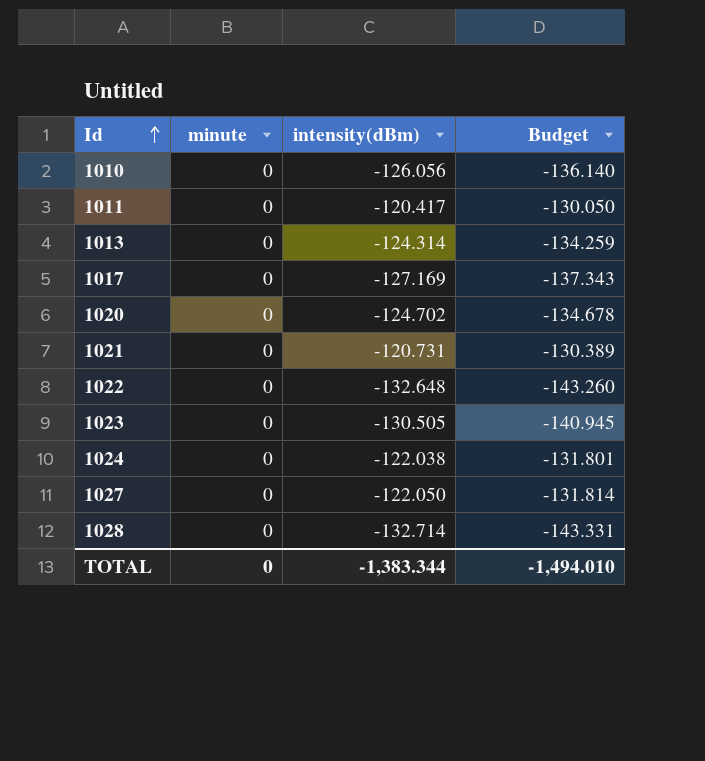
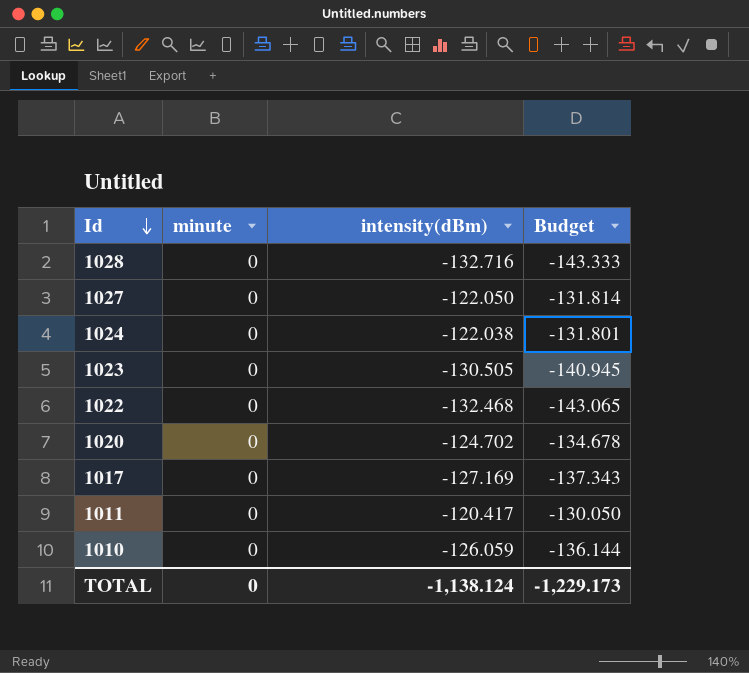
row order: Id ascending -> Id descending
row 1013: 0 | -124.314 | -134.259 -> none
row 1021: 0 | -120.731 | -130.389 -> none
1028 | intensity(dBm): -132.714 -> -132.716
1028 | Budget: -143.331 -> -143.333
1022 | intensity(dBm): -132.648 -> -132.468
1022 | Budget: -143.260 -> -143.065
1010 | intensity(dBm): -126.056 -> -126.059
1010 | Budget: -136.140 -> -136.144
TOTAL | intensity(dBm): -1,383.344 -> -1,138.124
TOTAL | Budget: -1,494.010 -> -1,229.173

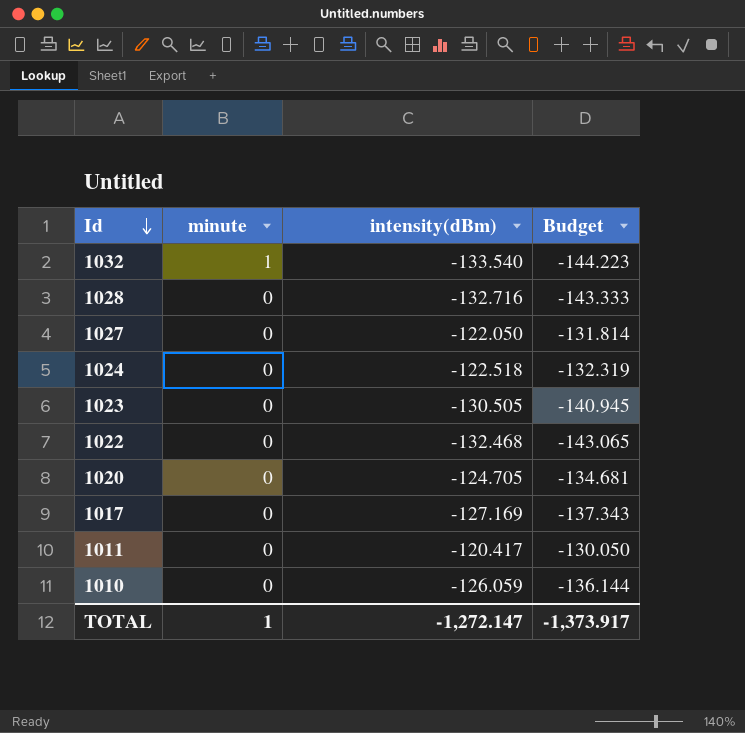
row 1032: none -> 1 | -133.540 | -144.223
1024 | intensity(dBm): -122.038 -> -122.518
1024 | Budget: -131.801 -> -132.319
1020 | intensity(dBm): -124.702 -> -124.705
1020 | Budget: -134.678 -> -134.681
TOTAL | minute: 0 -> 1
TOTAL | intensity(dBm): -1,138.124 -> -1,272.147
TOTAL | Budget: -1,229.173 -> -1,373.917

